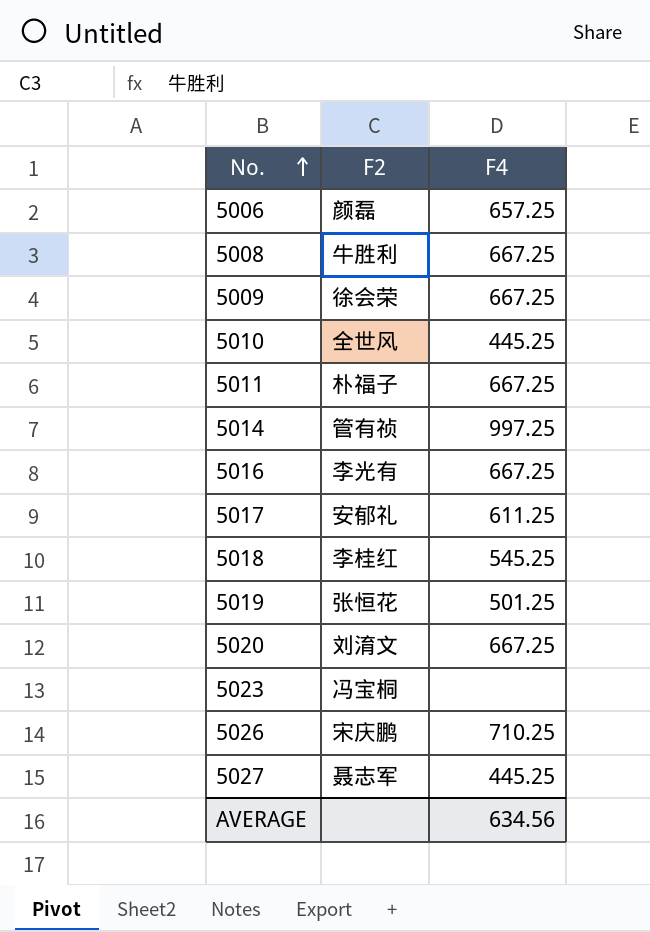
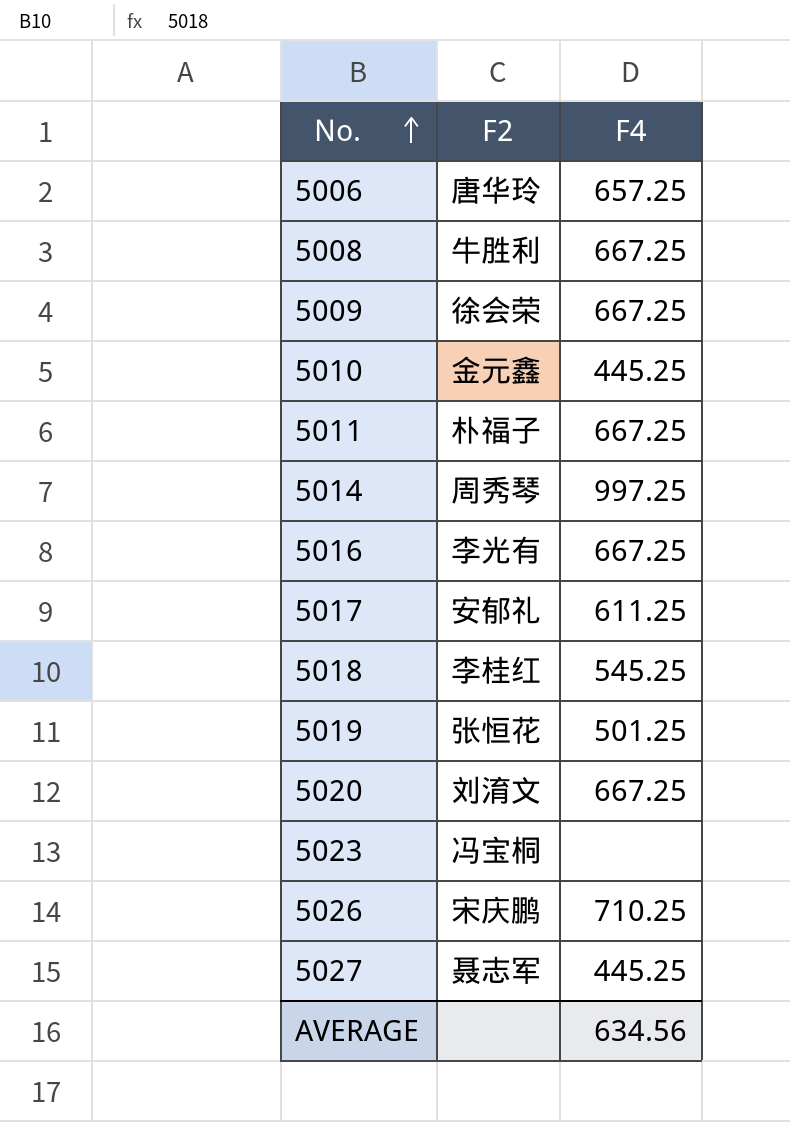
5006 | F2: 颜磊 -> 唐华玲
5010 | F2: 全世风 -> 金元鑫
5014 | F2: 管有祯 -> 周秀琴

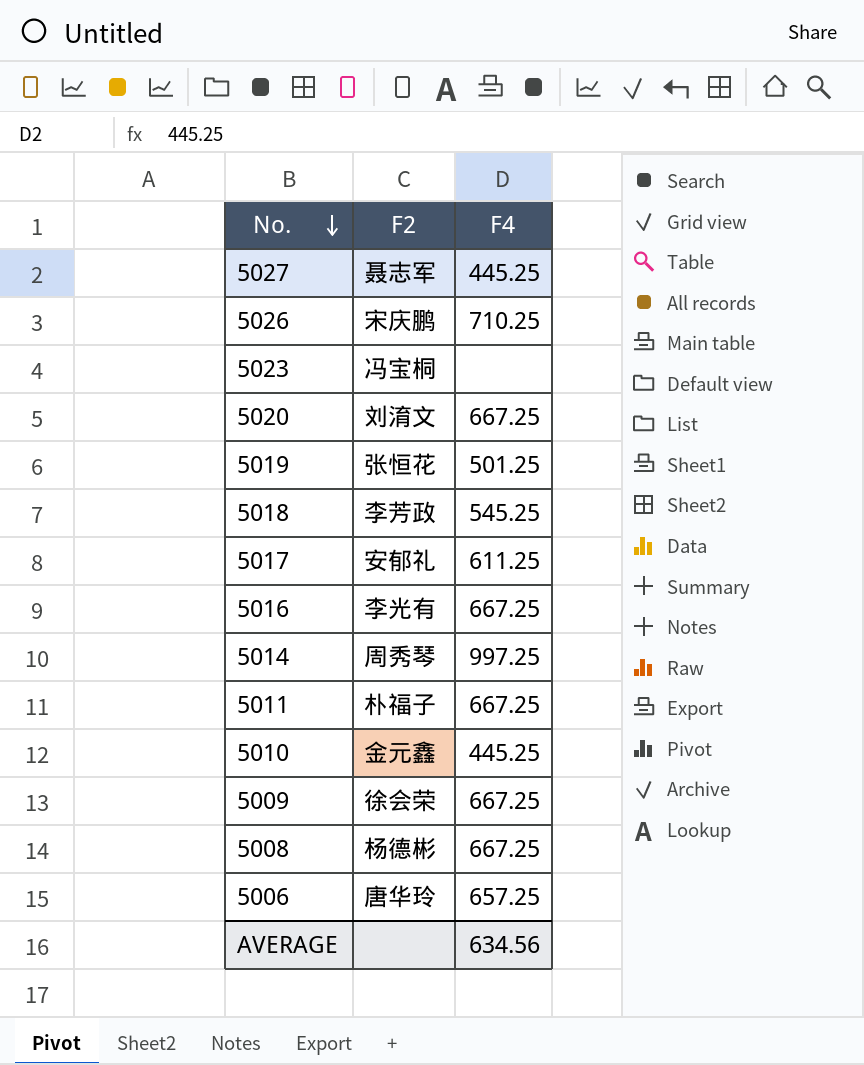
row order: No. ascending -> No. descending
5018 | F2: 李桂红 -> 李芳政
5008 | F2: 牛胜利 -> 杨德彬

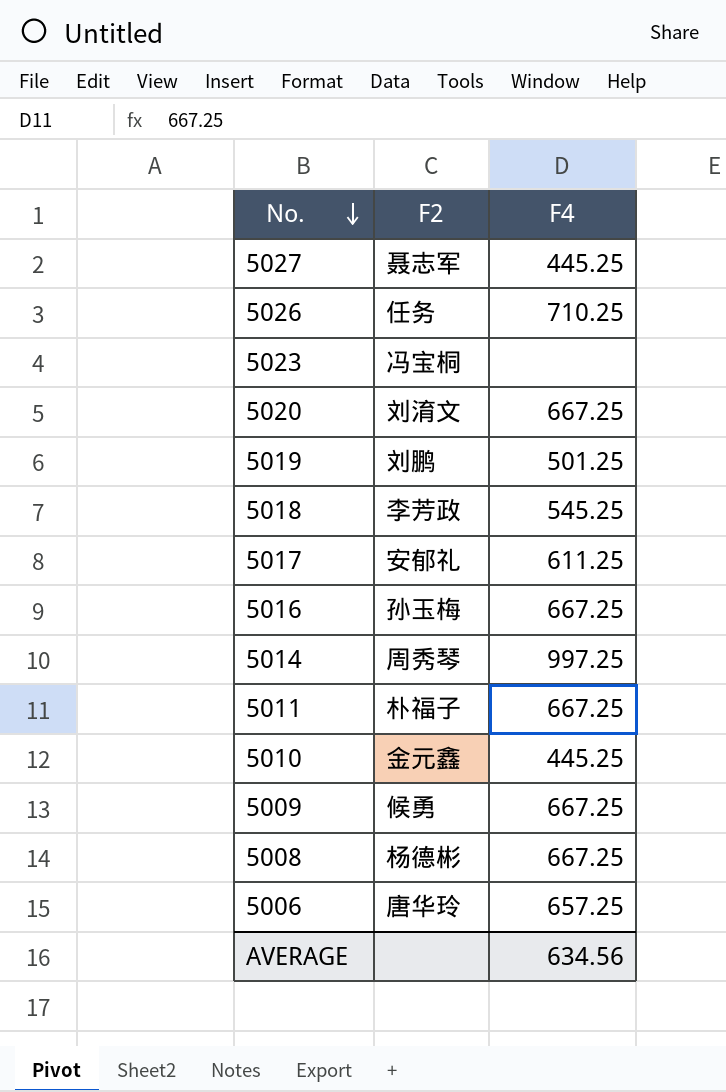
5026 | F2: 宋庆鹏 -> 任务
5019 | F2: 张恒花 -> 刘鹏
5016 | F2: 李光有 -> 孙玉梅
5009 | F2: 徐会荣 -> 候勇

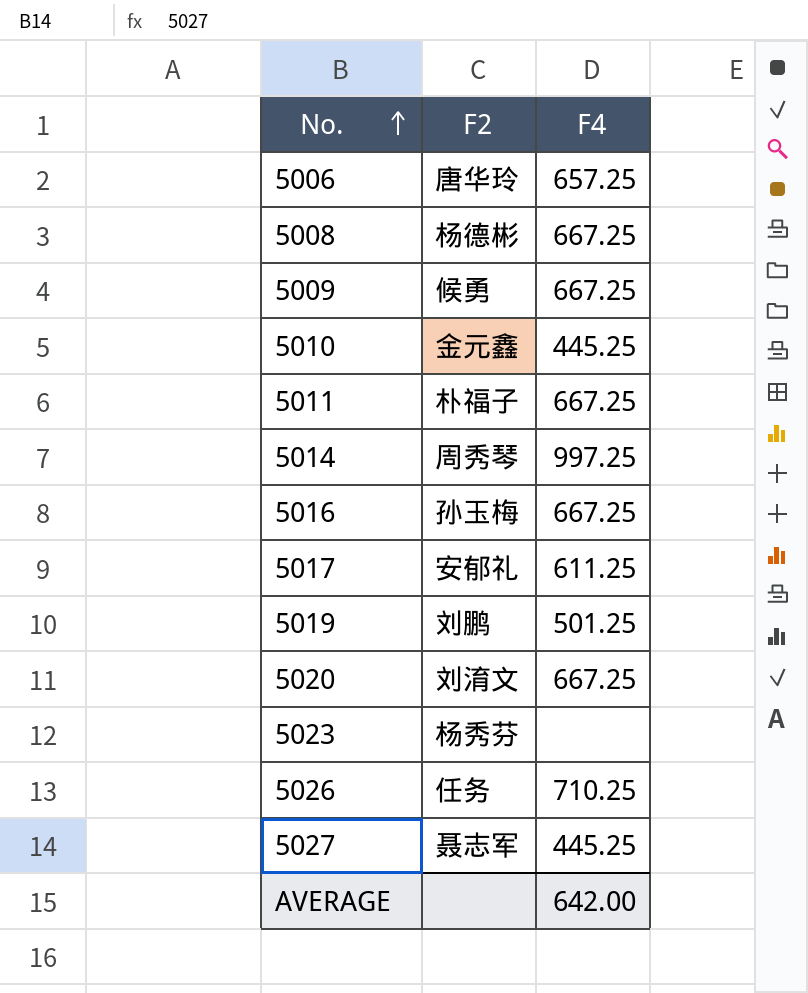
row order: No. descending -> No. ascending
row 5018: 李芳政 | 545.25 -> none
5023 | F2: 冯宝桐 -> 杨秀芬
AVERAGE | F4: 634.56 -> 642.00

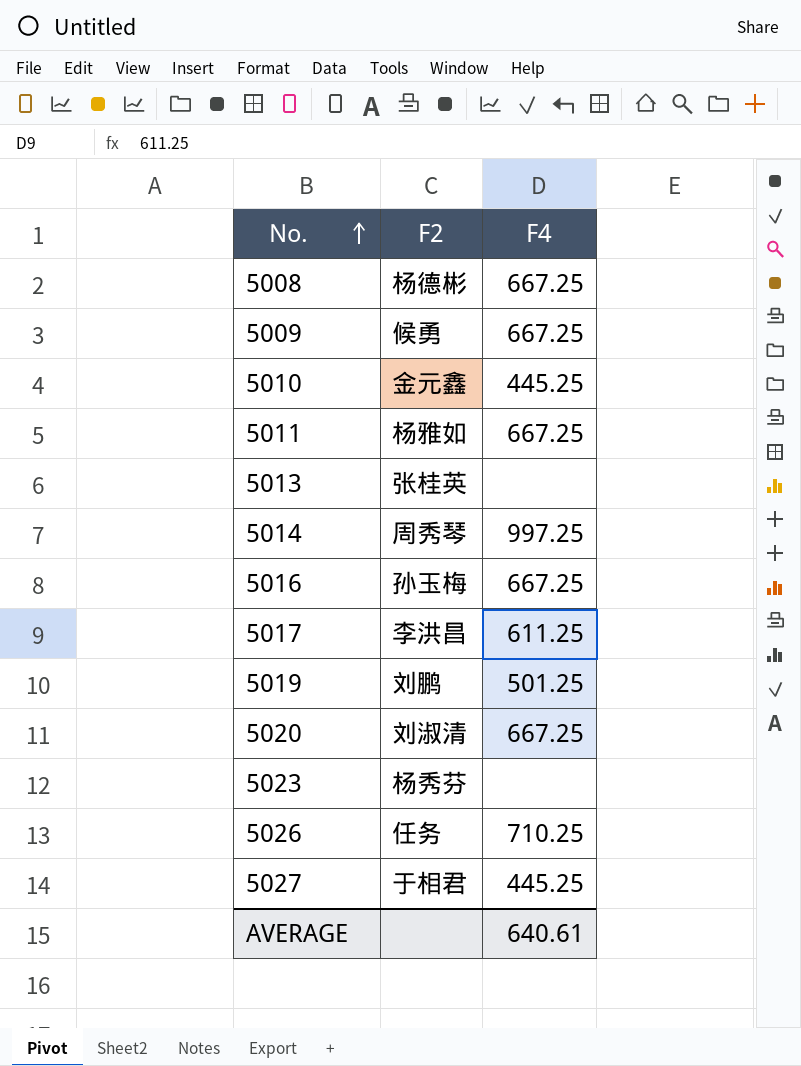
row 5006: 唐华玲 | 657.25 -> none
5011 | F2: 朴福子 -> 杨雅如
row 5013: none -> 张桂英 | none
5017 | F2: 安郁礼 -> 李洪昌
5020 | F2: 刘淯文 -> 刘淑清
5027 | F2: 聂志军 -> 于相君
AVERAGE | F4: 642.00 -> 640.61

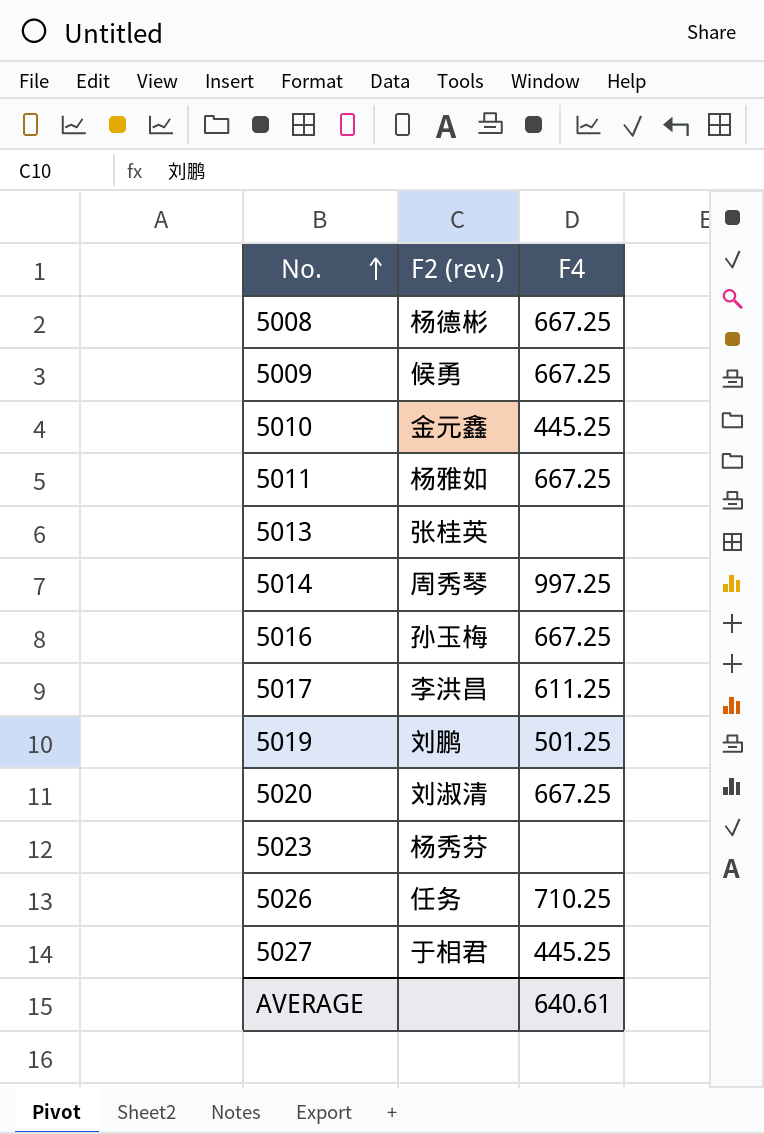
column name: F2 -> F2 (rev.)

